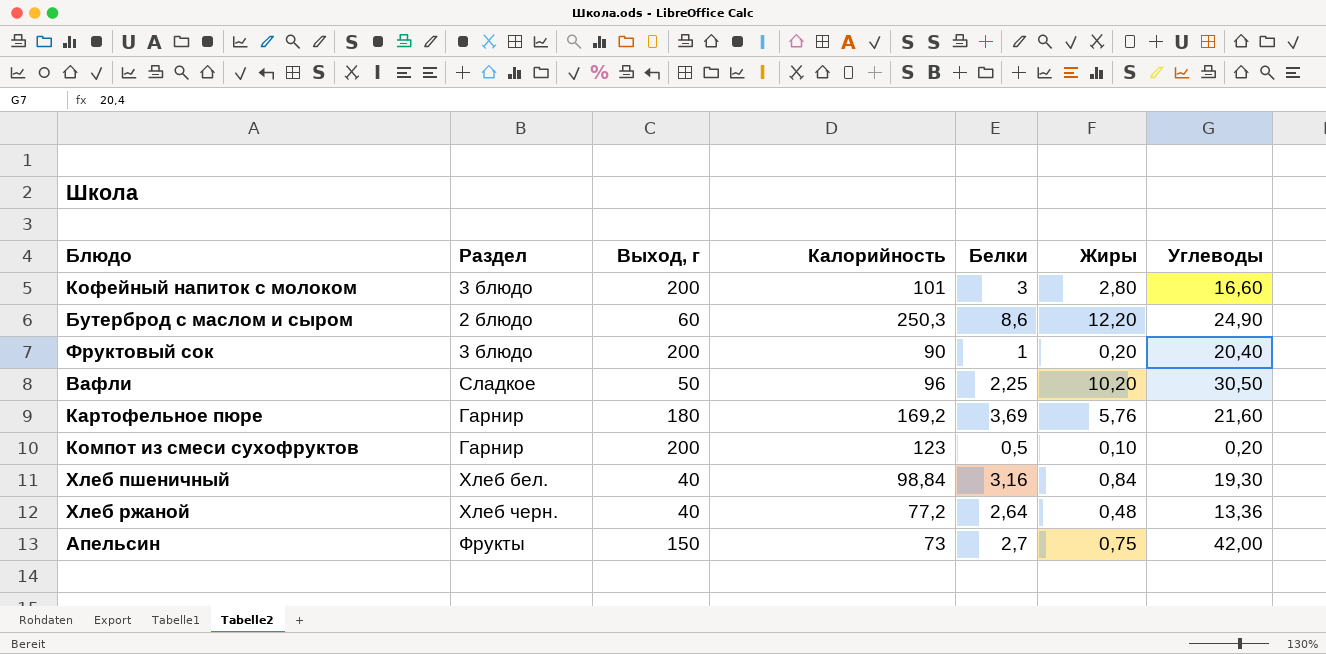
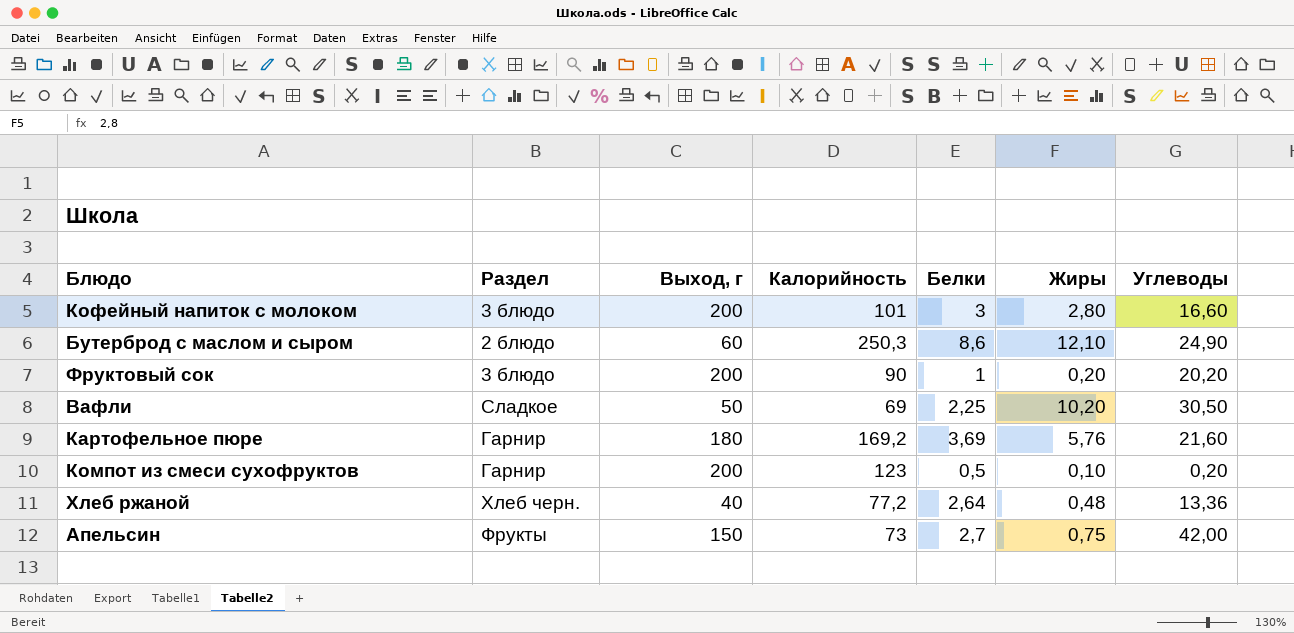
row Хлеб пшеничный: Хлеб бел. | 40 | 98,84 | 3,16 | 0,84 | 19,30 -> none
Бутерброд с маслом и сыром | Жиры: 12,20 -> 12,10
Фруктовый сок | Углеводы: 20,40 -> 20,20
Вафли | Калорийность: 96 -> 69

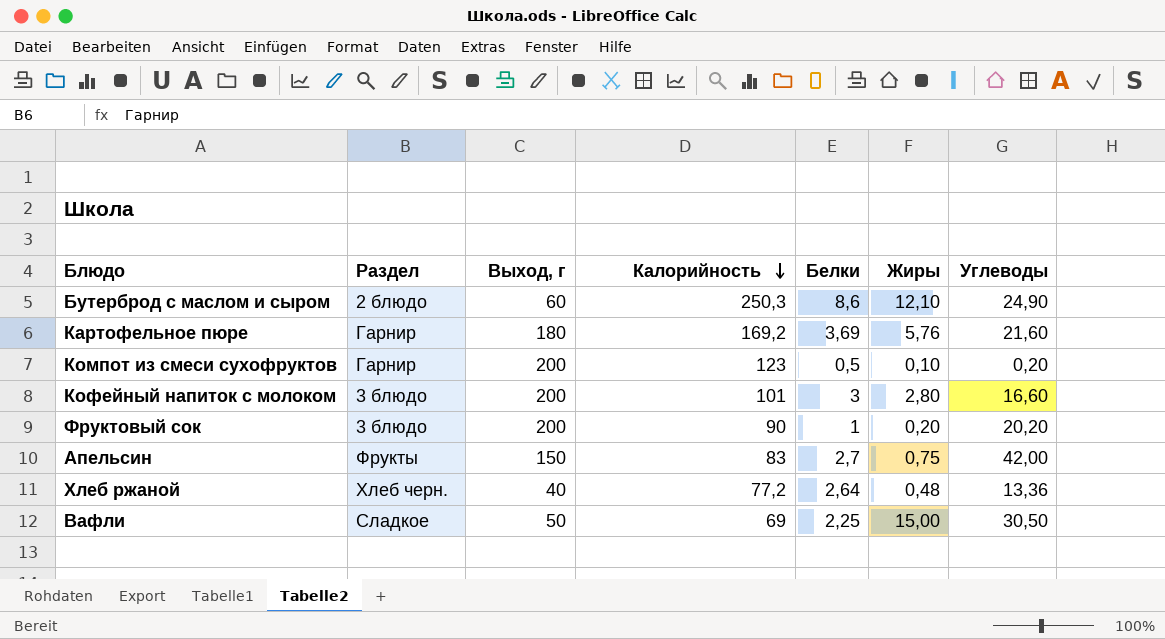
row order: none -> Калорийность descending
Апельсин | Калорийность: 73 -> 83
Вафли | Жиры: 10,20 -> 15,00

